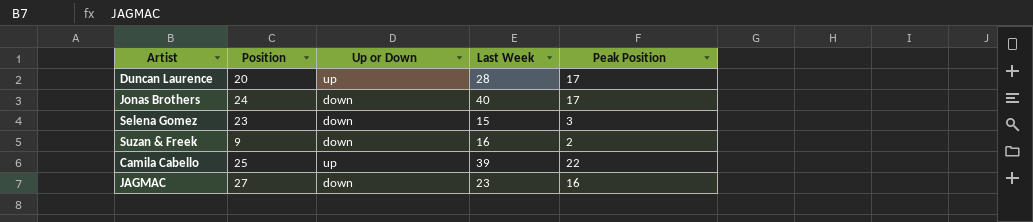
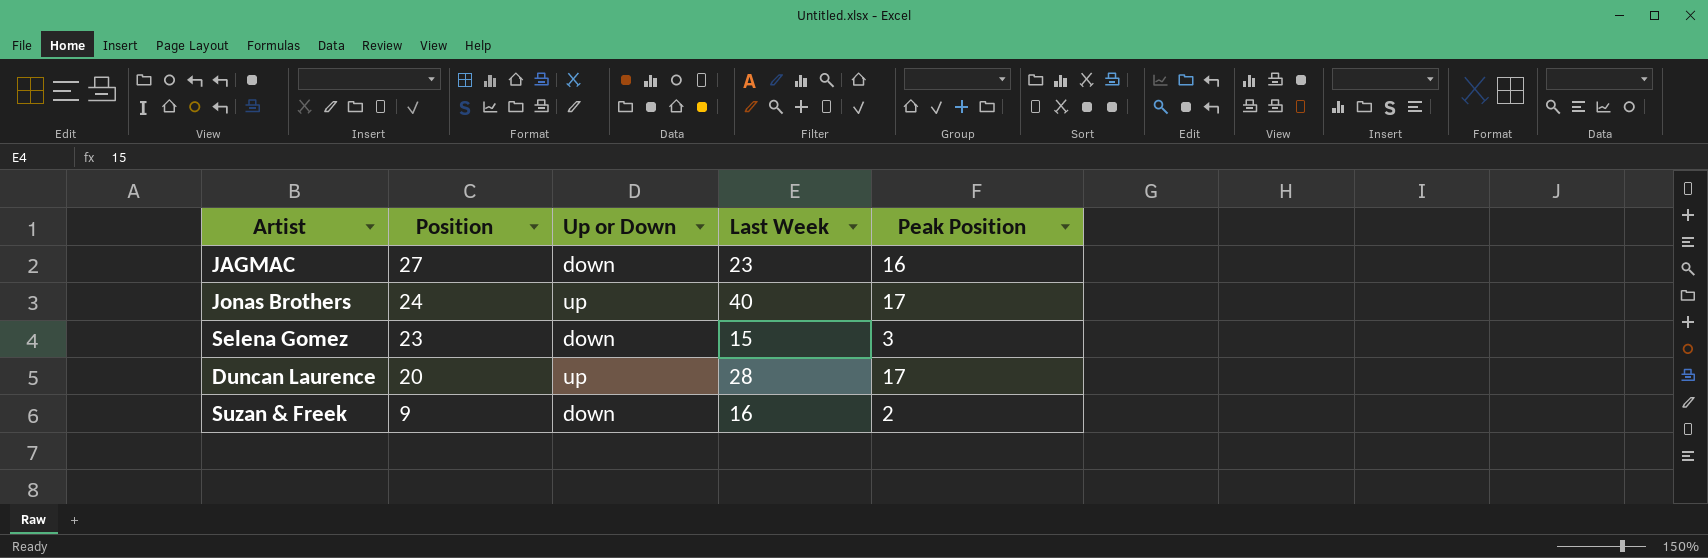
row order: none -> Position descending
row Camila Cabello: 25 | up | 39 | 22 -> none
Jonas Brothers | Up or Down: down -> up

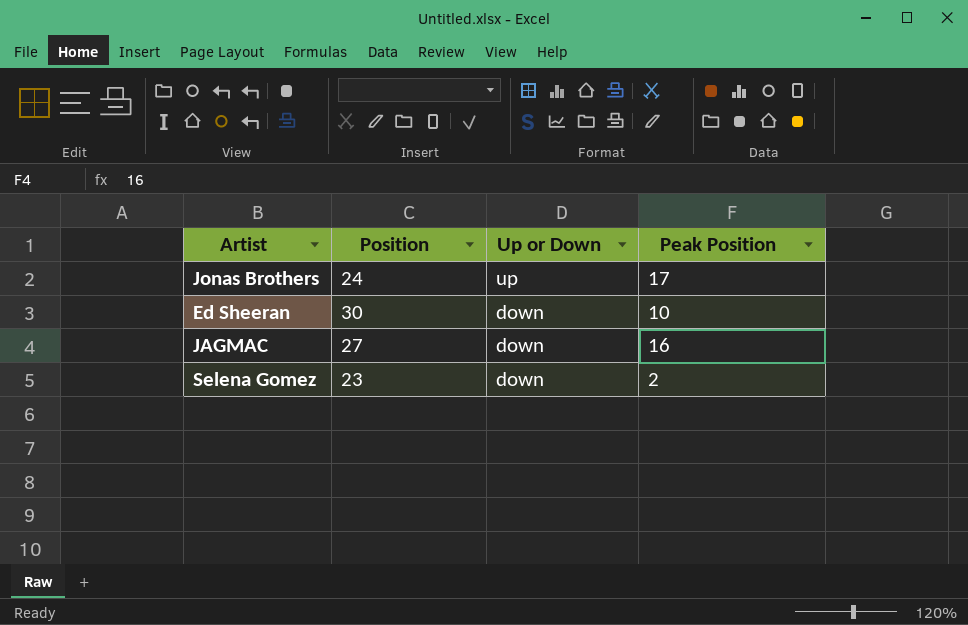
row order: Position descending -> Up or Down descending
column Last Week | position: 4 -> none
row Duncan Laurence: 20 | up | 28 | 17 -> none
row Suzan & Freek: 9 | down | 16 | 2 -> none
row Ed Sheeran: none -> 30 | down | 10
Selena Gomez | Peak Position: 3 -> 2

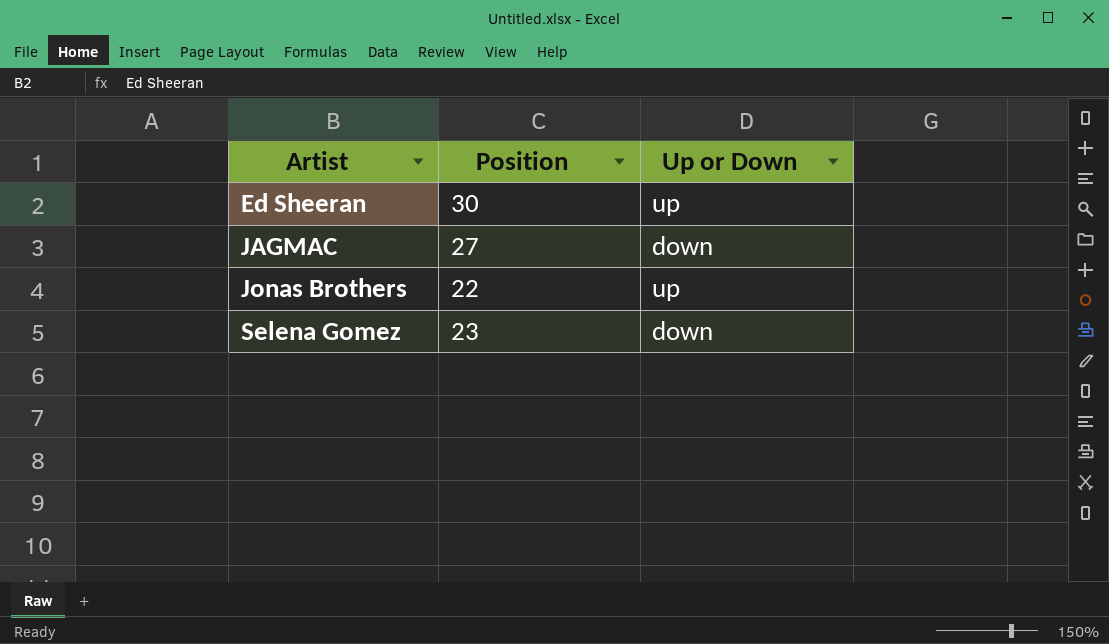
row order: Up or Down descending -> Artist ascending
column Peak Position | position: 4 -> none
Ed Sheeran | Up or Down: down -> up
Jonas Brothers | Position: 24 -> 22

